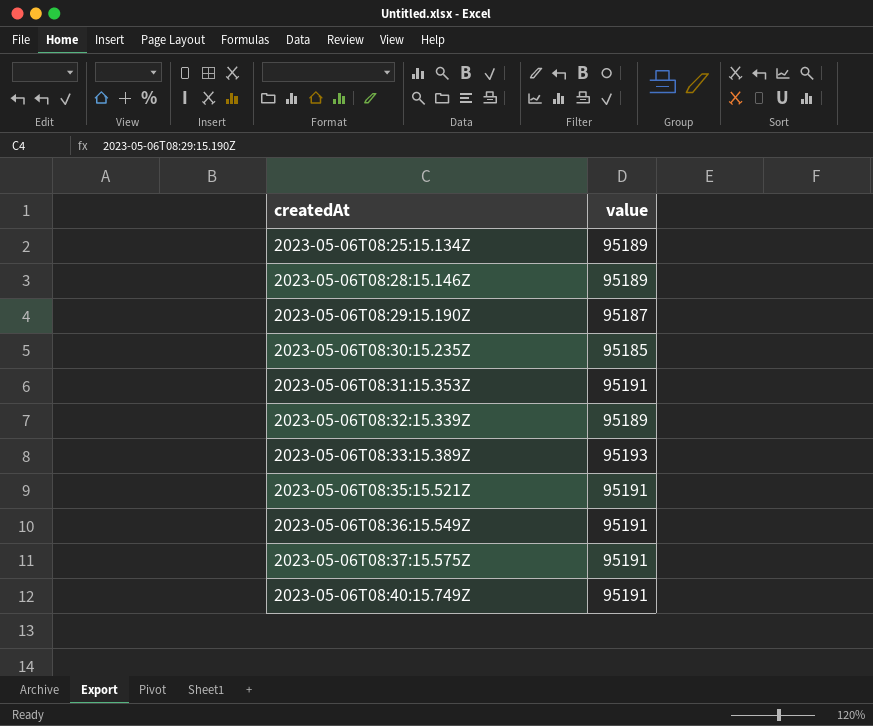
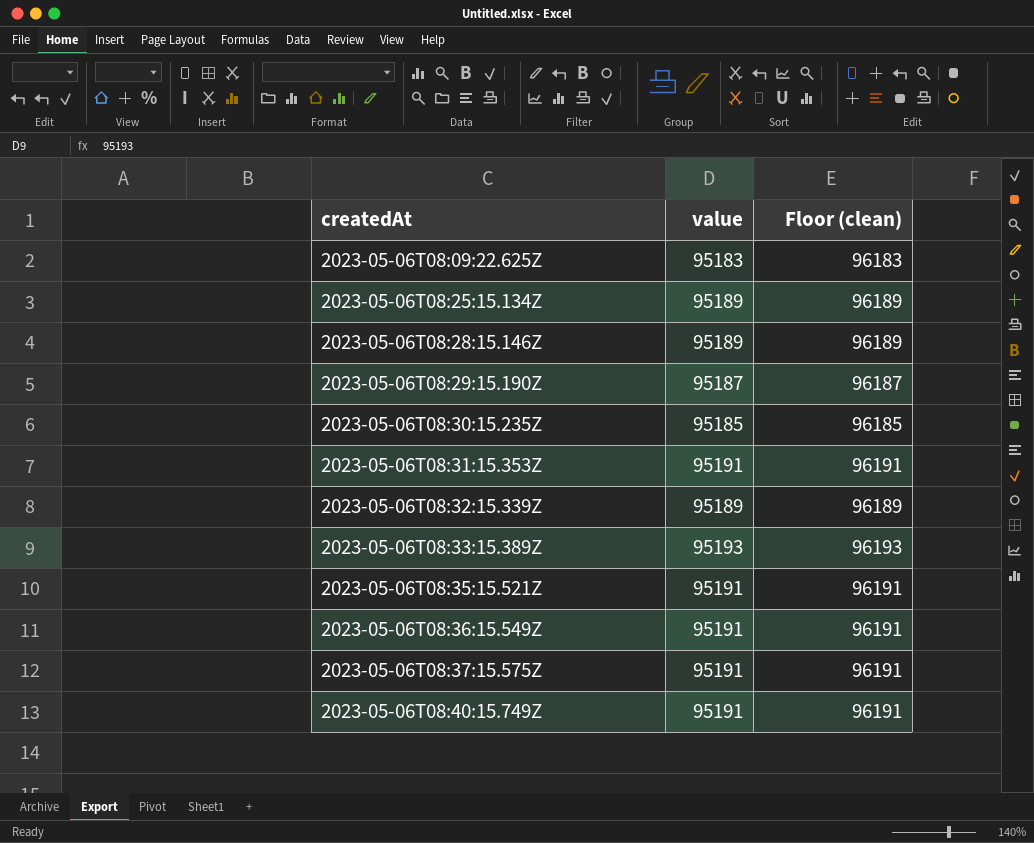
column Floor (clean) | formula: none -> [value] + 1000
row 2023-05-06T08:09:22.625Z: none -> 95183 | 96183

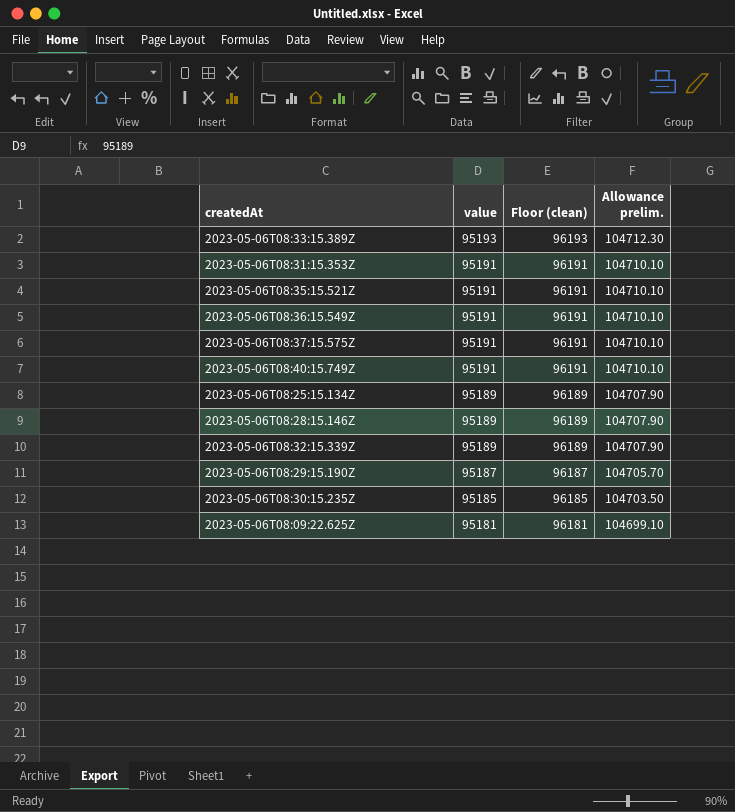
row order: createdAt ascending -> value descending
column Allowance prelim. | formula: none -> [value] * 1.1
2023-05-06T08:09:22.625Z | value: 95183 -> 95181
2023-05-06T08:09:22.625Z | Floor (clean): 96183 -> 96181

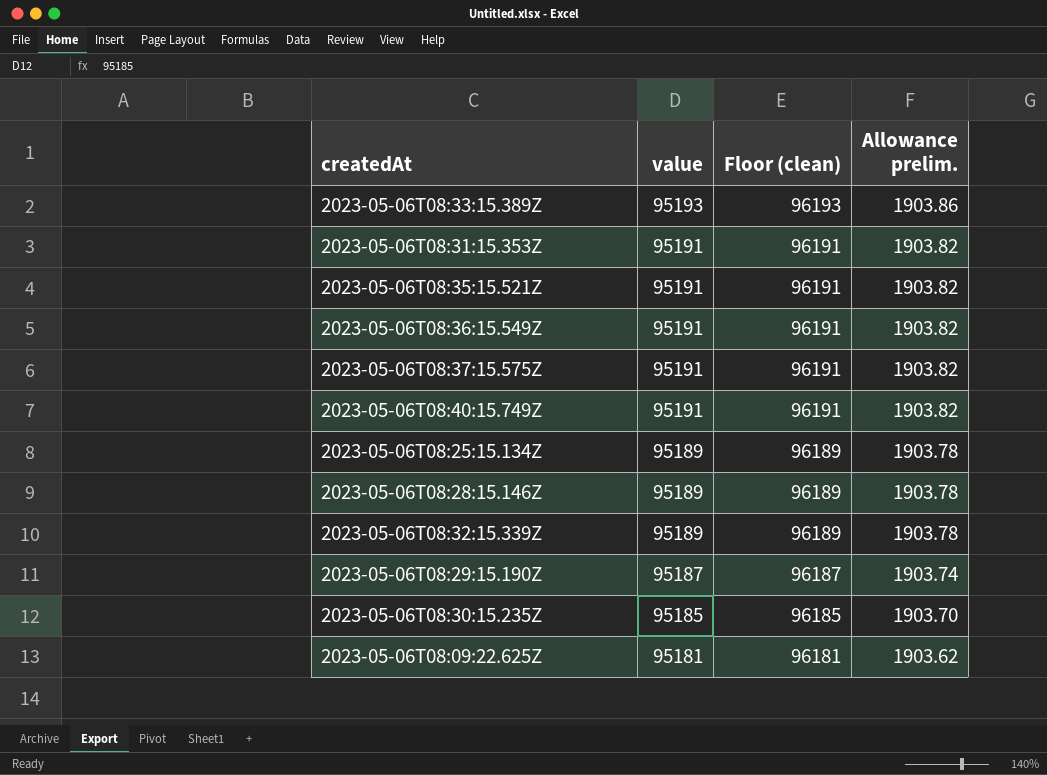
column Allowance prelim. | formula: [value] * 1.1 -> [value] * 0.02

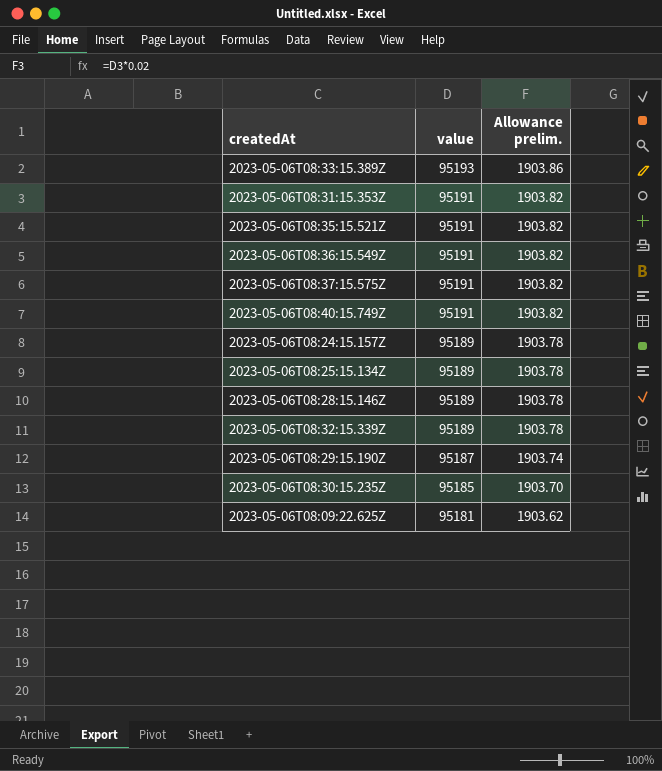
column Floor (clean) | formula: [value] + 1000 -> none
row 2023-05-06T08:24:15.157Z: none -> 95189 | 1903.78

